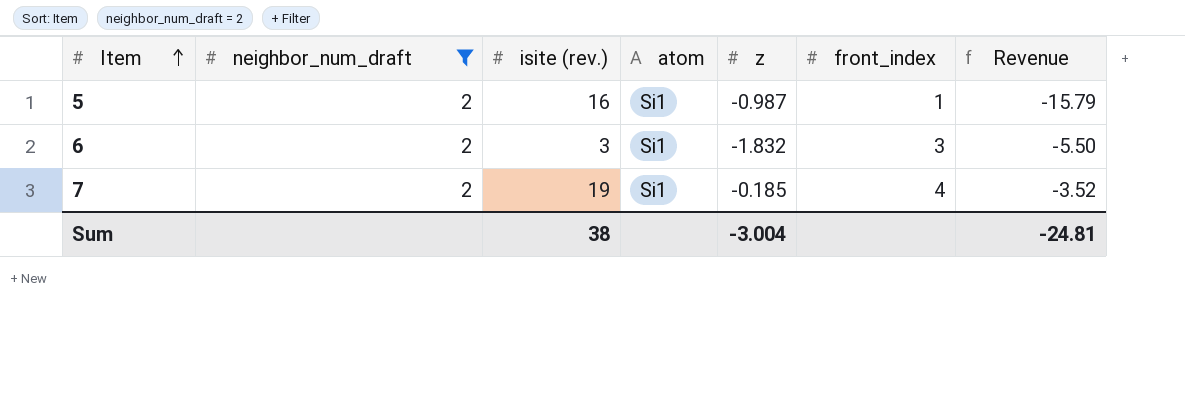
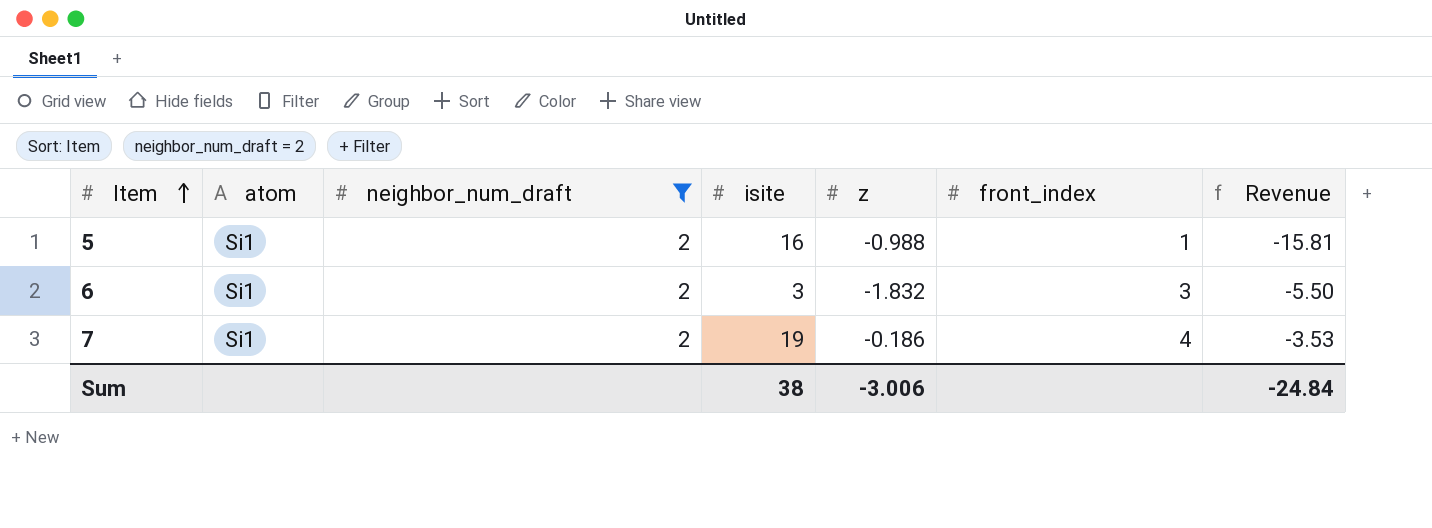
column atom | position: 4 -> 2
column name: isite (rev.) -> isite
5 | z: -0.987 -> -0.988
5 | Revenue: -15.79 -> -15.81
7 | z: -0.185 -> -0.186
7 | Revenue: -3.52 -> -3.53
Sum | z: -3.004 -> -3.006
Sum | Revenue: -24.81 -> -24.84

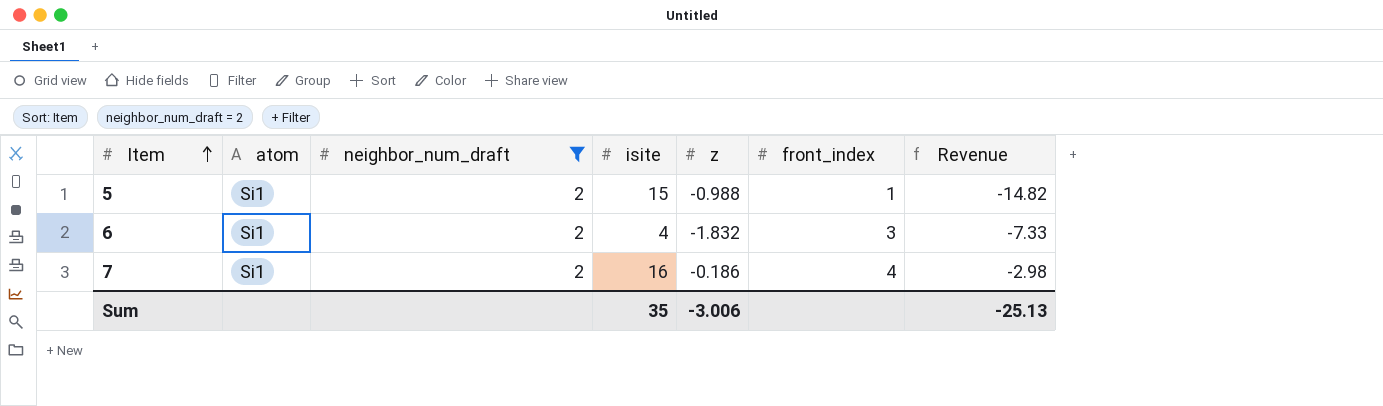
5 | isite: 16 -> 15
5 | Revenue: -15.81 -> -14.82
6 | isite: 3 -> 4
6 | Revenue: -5.50 -> -7.33
7 | isite: 19 -> 16
7 | Revenue: -3.53 -> -2.98
Sum | isite: 38 -> 35
Sum | Revenue: -24.84 -> -25.13

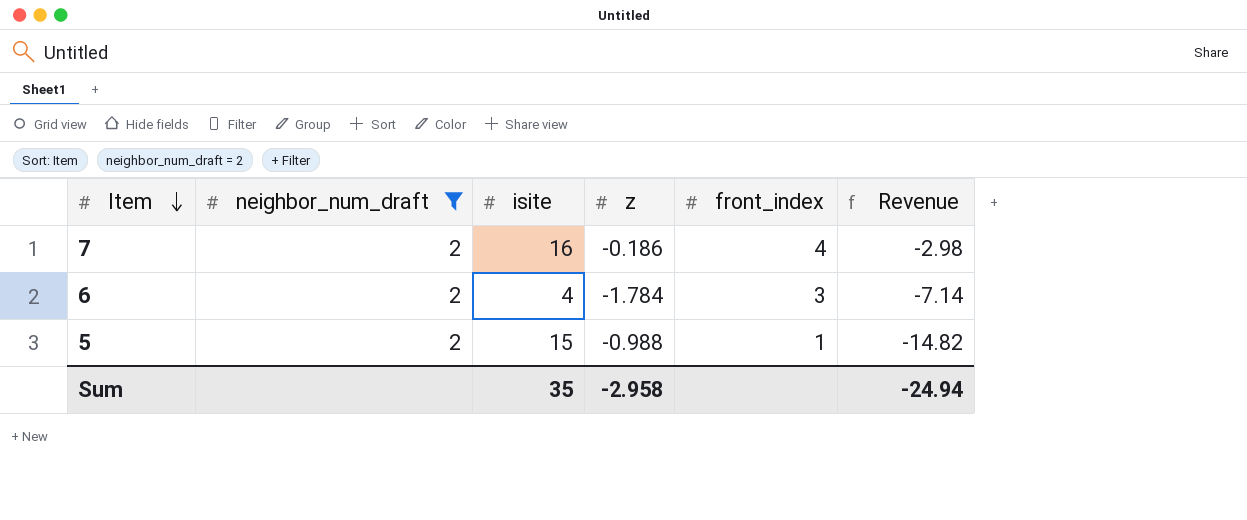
row order: Item ascending -> Item descending
column atom | position: 2 -> none
6 | z: -1.832 -> -1.784
6 | Revenue: -7.33 -> -7.14
Sum | z: -3.006 -> -2.958
Sum | Revenue: -25.13 -> -24.94

